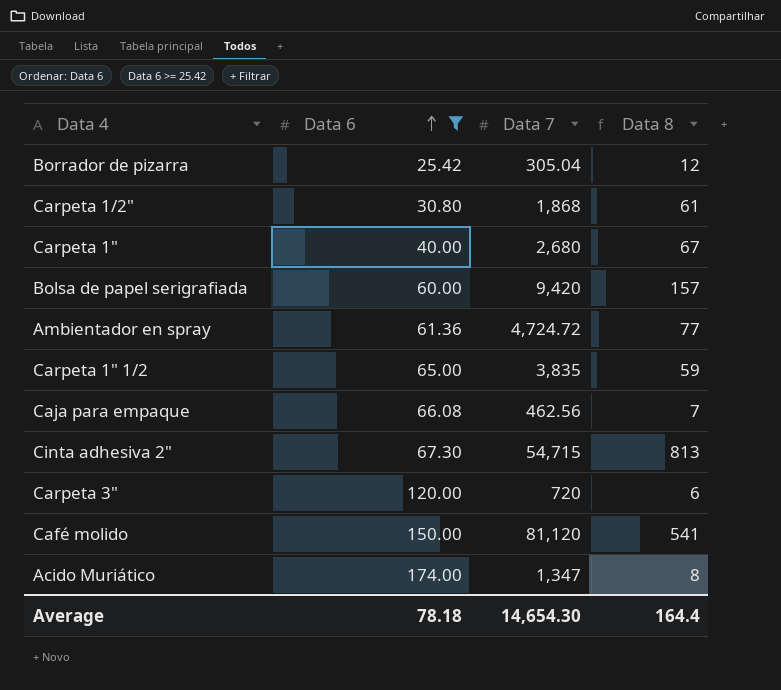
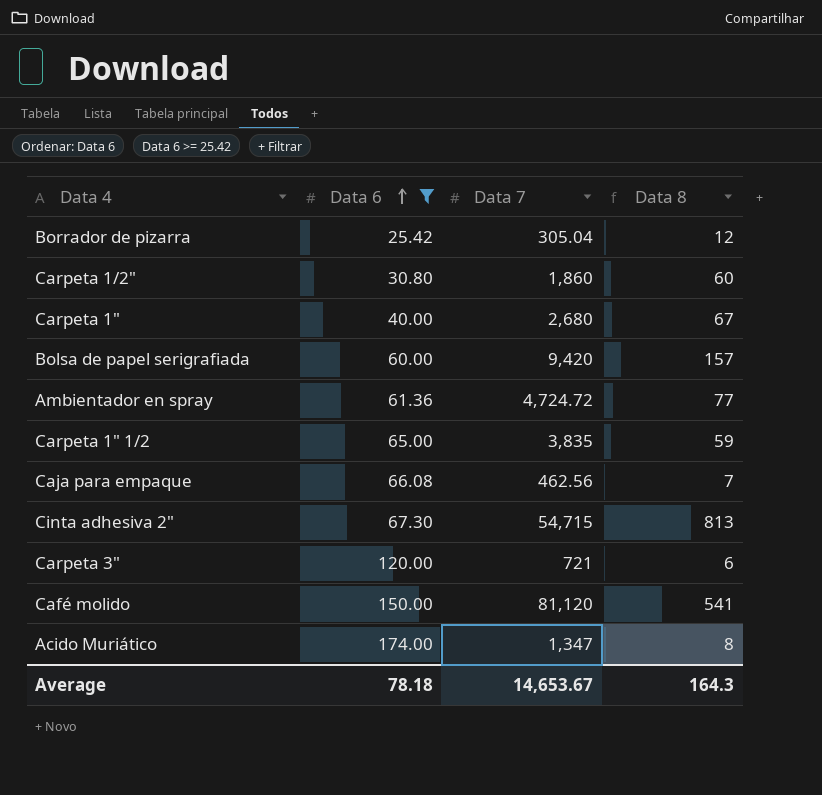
Carpeta 1/2" | Data 7: 1,868 -> 1,860
Carpeta 1/2" | Data 8: 61 -> 60
Carpeta 3" | Data 7: 720 -> 721
Average | Data 7: 14,654.30 -> 14,653.67
Average | Data 8: 164.4 -> 164.3

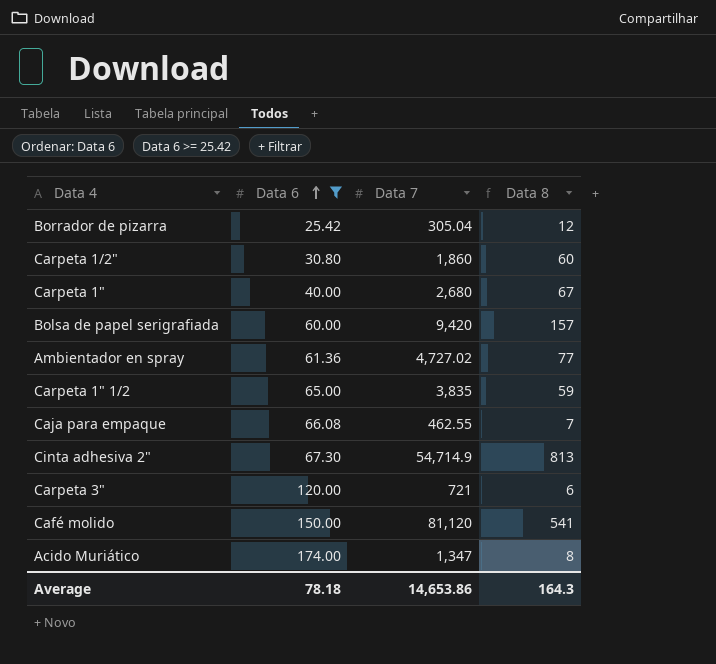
Ambientador en spray | Data 7: 4,724.72 -> 4,727.02
Caja para empaque | Data 7: 462.56 -> 462.55
Cinta adhesiva 2" | Data 7: 54,715 -> 54,714.9
Average | Data 7: 14,653.67 -> 14,653.86

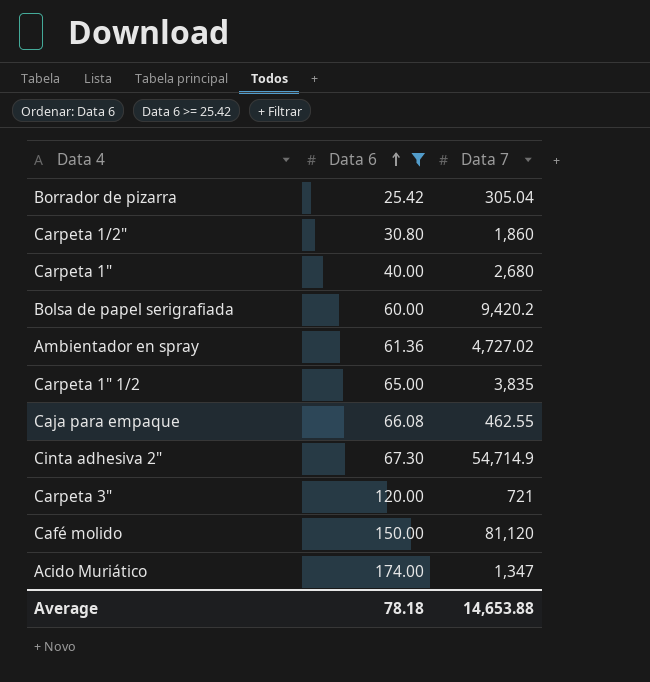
column Data 8 | formula: [Data 7] / [Data 6] -> none
Bolsa de papel serigrafiada | Data 7: 9,420 -> 9,420.2
Average | Data 7: 14,653.86 -> 14,653.88

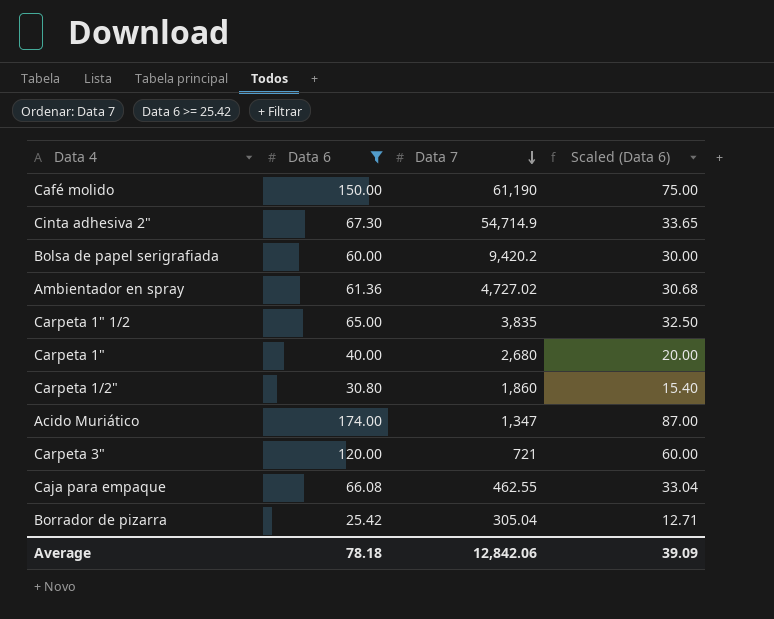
row order: Data 6 ascending -> Data 7 descending
column Scaled (Data 6) | formula: none -> [Data 6] * 0.5
Café molido | Data 7: 81,120 -> 61,190
Average | Data 7: 14,653.88 -> 12,842.06

